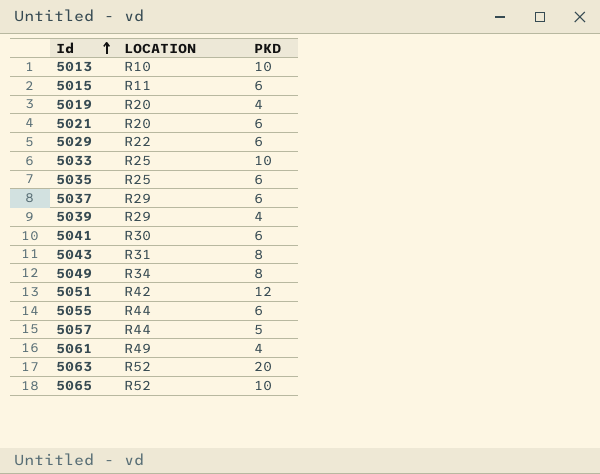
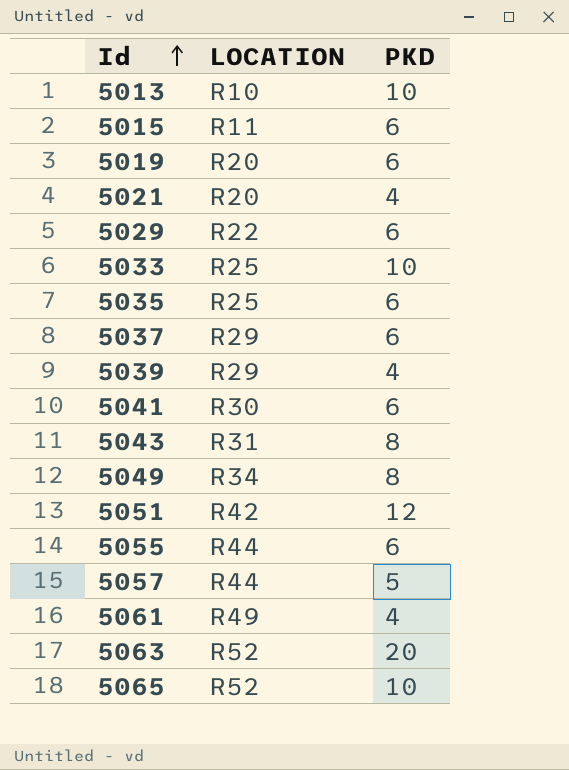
5019 | PKD: 4 -> 6
5021 | PKD: 6 -> 4

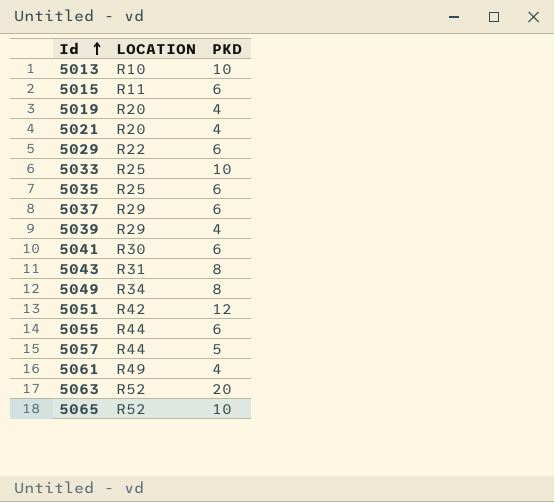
5019 | PKD: 6 -> 4

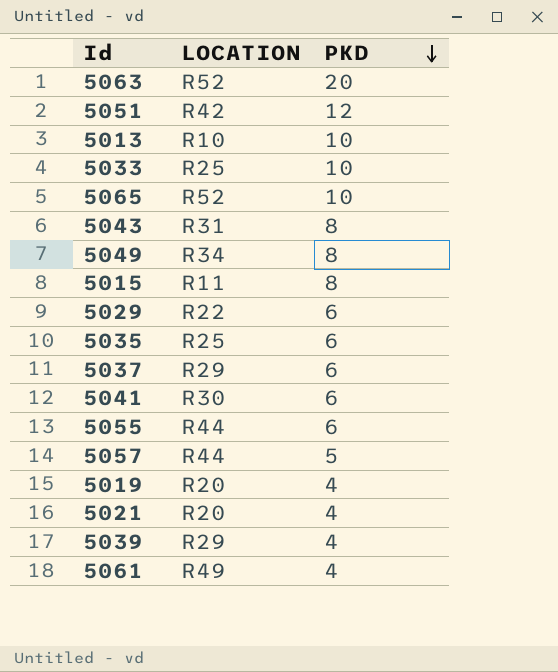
row order: Id ascending -> PKD descending
5015 | PKD: 6 -> 8

